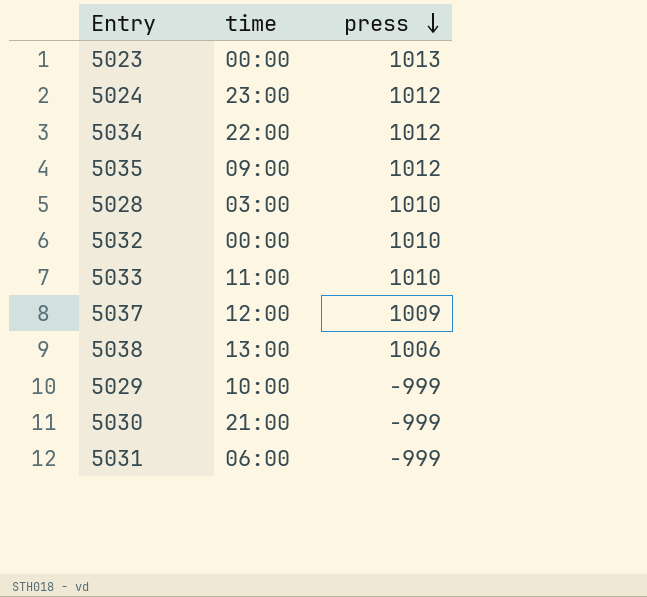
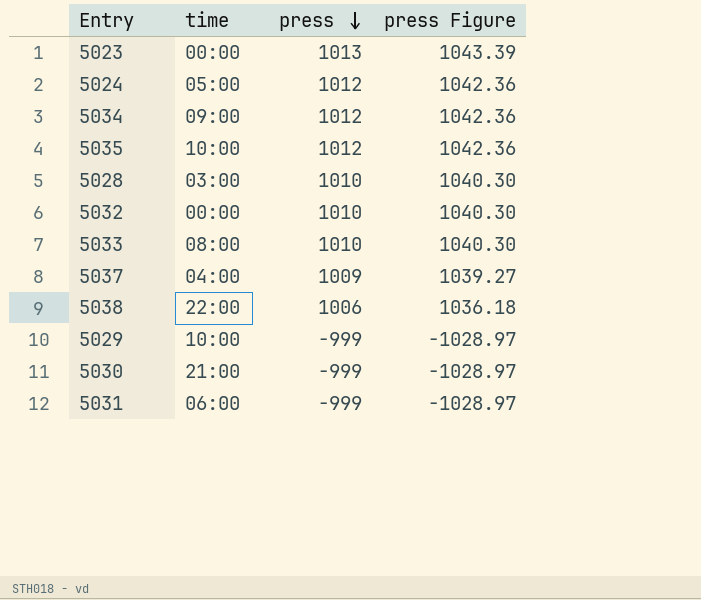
column press Figure | formula: none -> [press] * 1.03
5024 | time: 23:00 -> 05:00
5034 | time: 22:00 -> 09:00
5035 | time: 09:00 -> 10:00
5033 | time: 11:00 -> 08:00
5037 | time: 12:00 -> 04:00
5038 | time: 13:00 -> 22:00

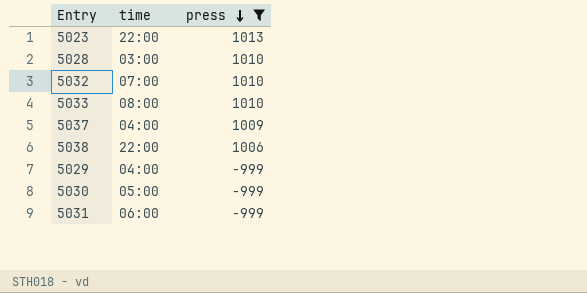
filter: none -> press != 1012
column press Figure | formula: [press] * 1.03 -> none
5023 | time: 00:00 -> 22:00
5032 | time: 00:00 -> 07:00
5029 | time: 10:00 -> 04:00
5030 | time: 21:00 -> 05:00

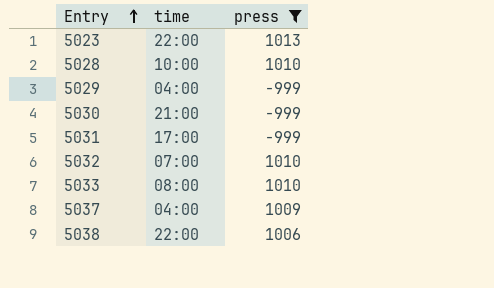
row order: press descending -> Entry ascending
5028 | time: 03:00 -> 10:00
5030 | time: 05:00 -> 21:00
5031 | time: 06:00 -> 17:00

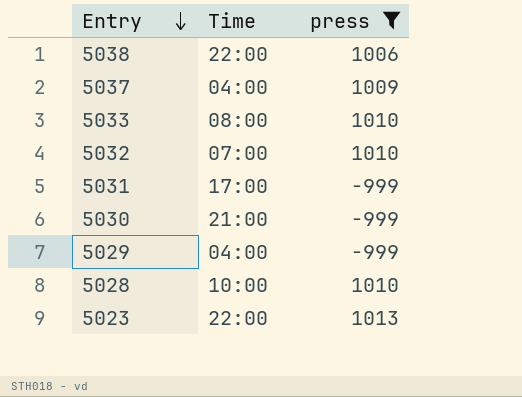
row order: Entry ascending -> Entry descending
column name: time -> Time

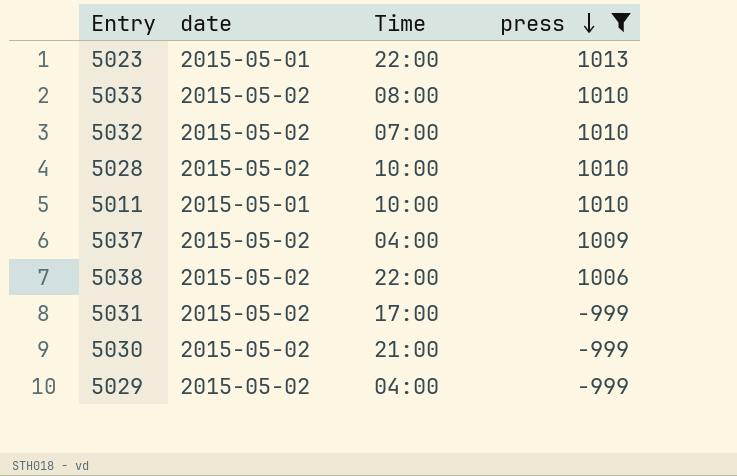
row order: Entry descending -> press descending
column date | position: none -> 2
row 5011: none -> 2015-05-01 | 10:00 | 1010

